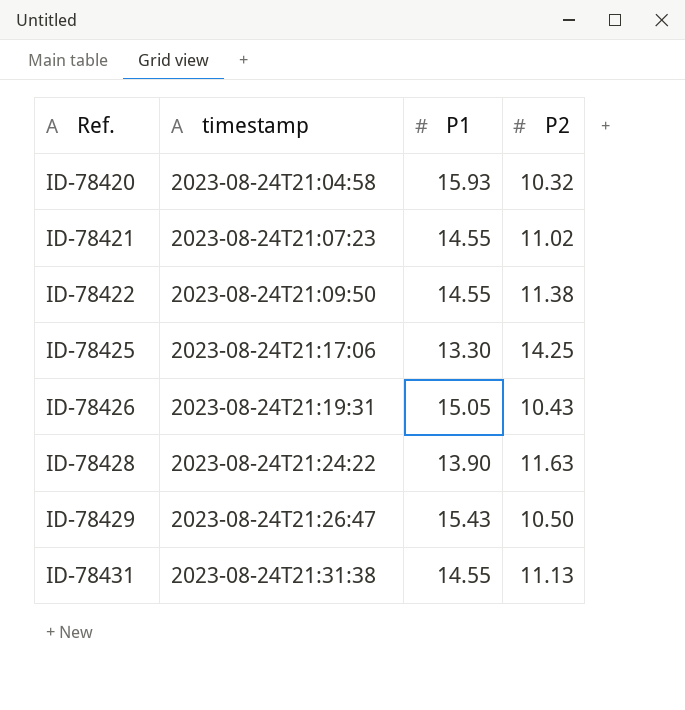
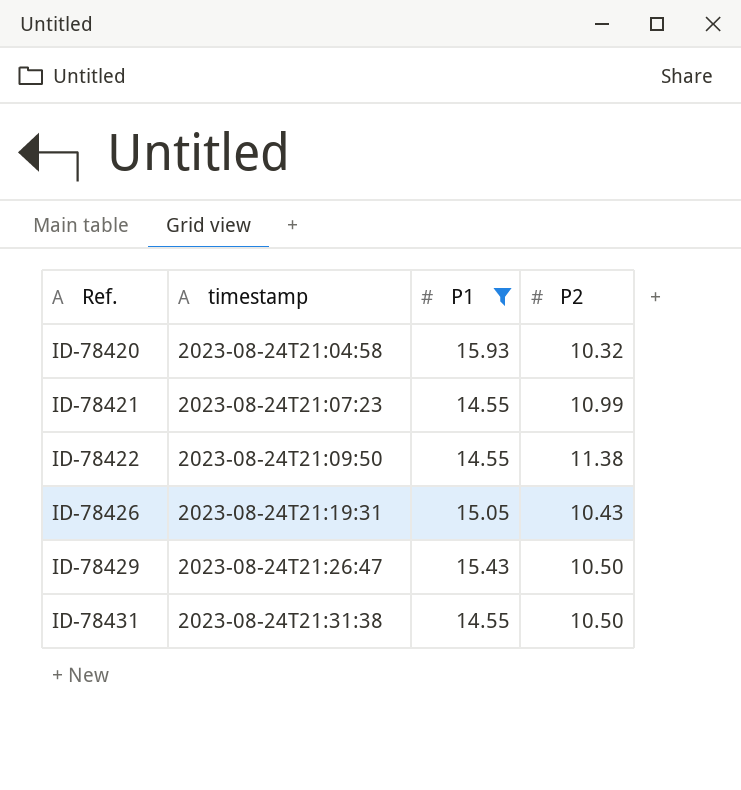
filter: none -> P1 >= 14.55
ID-78421 | P2: 11.02 -> 10.99
ID-78431 | P2: 11.13 -> 10.50

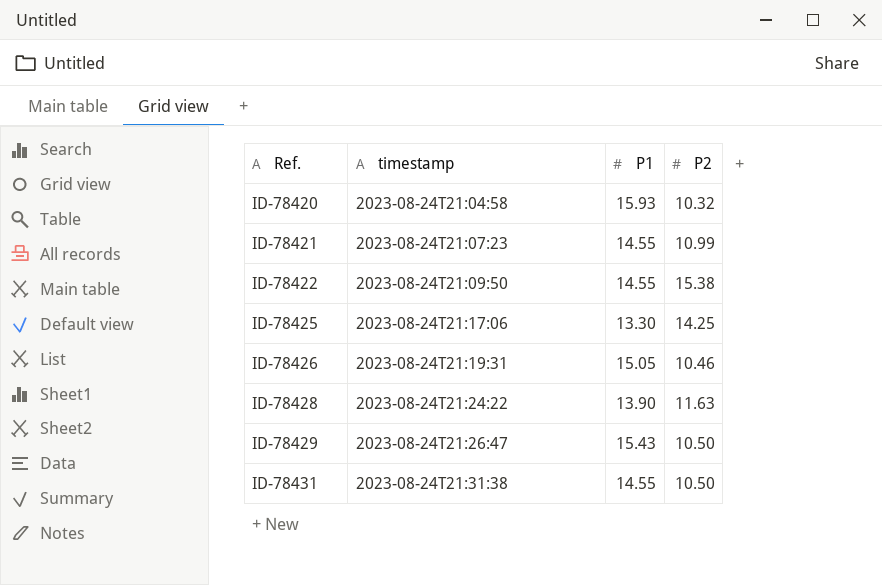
filter: P1 >= 14.55 -> none
ID-78422 | P2: 11.38 -> 15.38
ID-78426 | P2: 10.43 -> 10.46

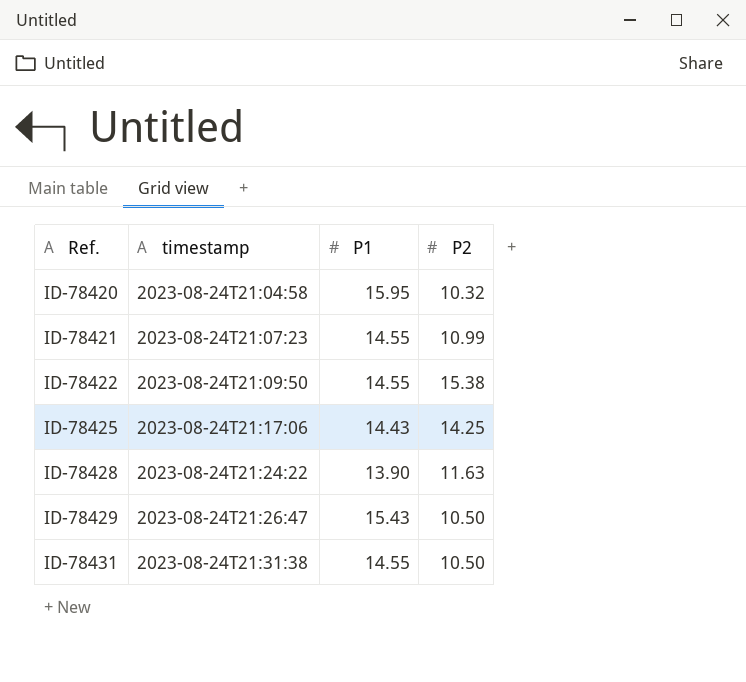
row ID-78426: 2023-08-24T21:19:31 | 15.05 | 10.46 -> none
ID-78420 | P1: 15.93 -> 15.95
ID-78425 | P1: 13.30 -> 14.43

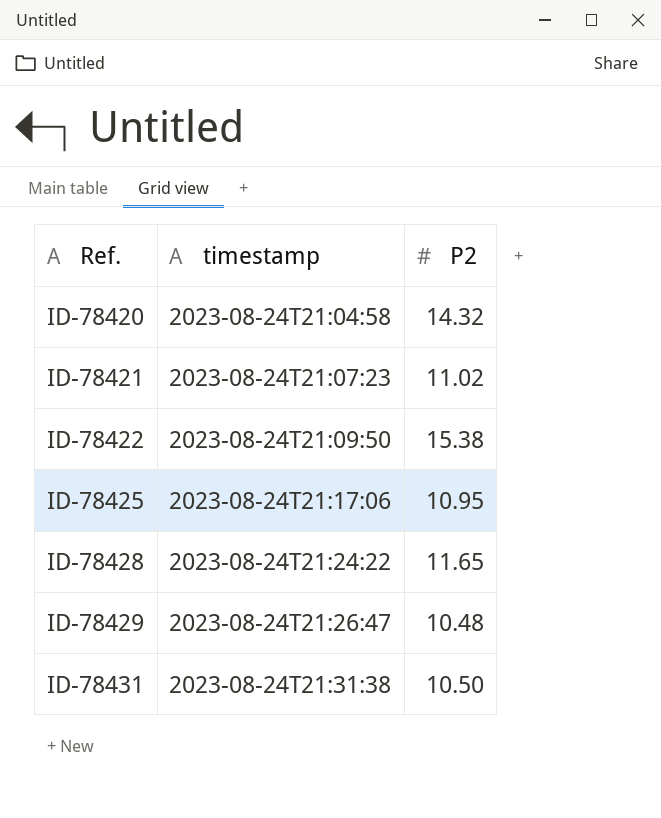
column P1 | position: 3 -> none
ID-78420 | P2: 10.32 -> 14.32
ID-78421 | P2: 10.99 -> 11.02
ID-78425 | P2: 14.25 -> 10.95
ID-78428 | P2: 11.63 -> 11.65
ID-78429 | P2: 10.50 -> 10.48

